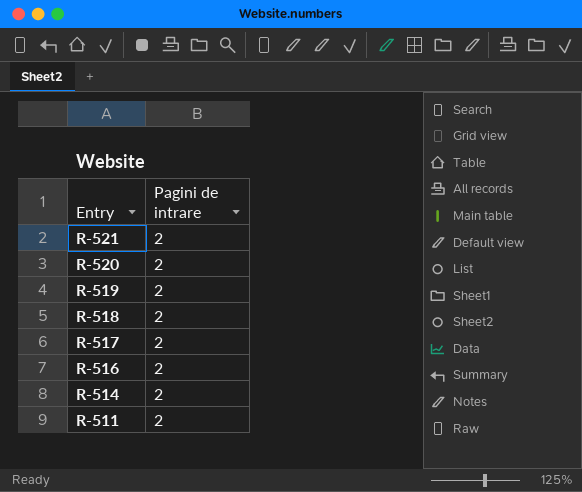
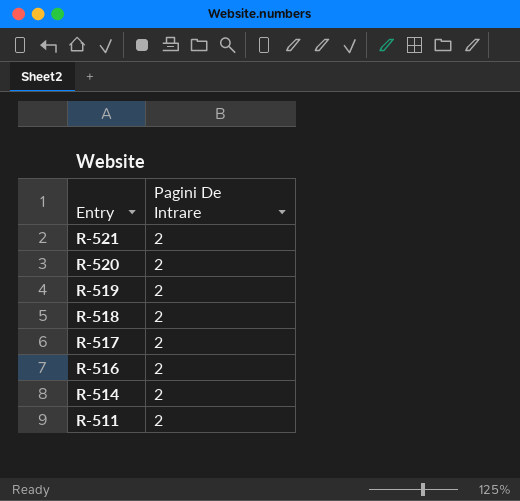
column name: Pagini de intrare -> Pagini De Intrare

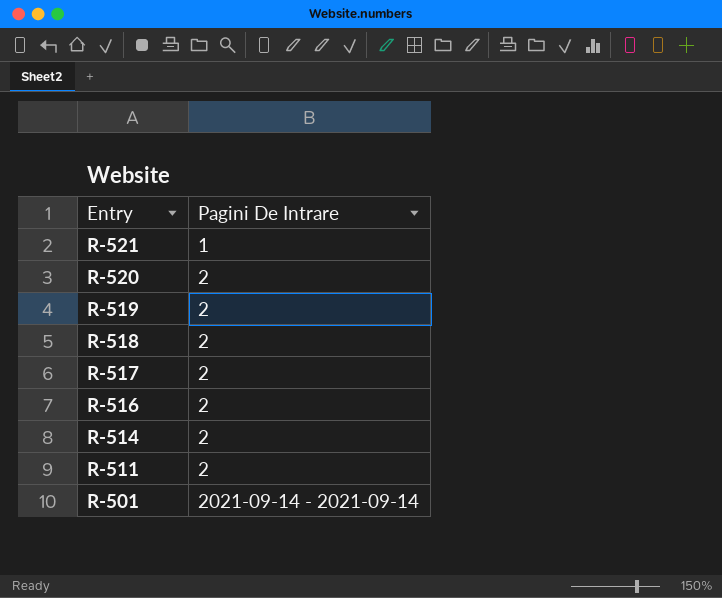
R-521 | Pagini De Intrare: 2 -> 1
row R-501: none -> 2021-09-14 - 2021-09-14

